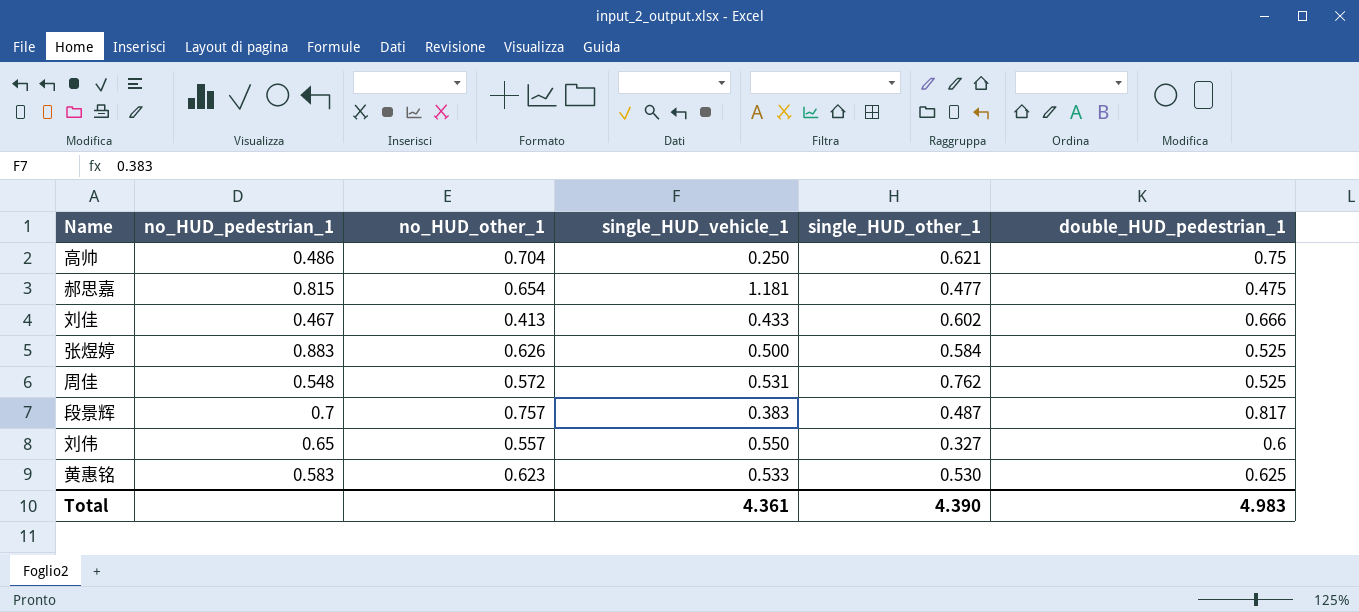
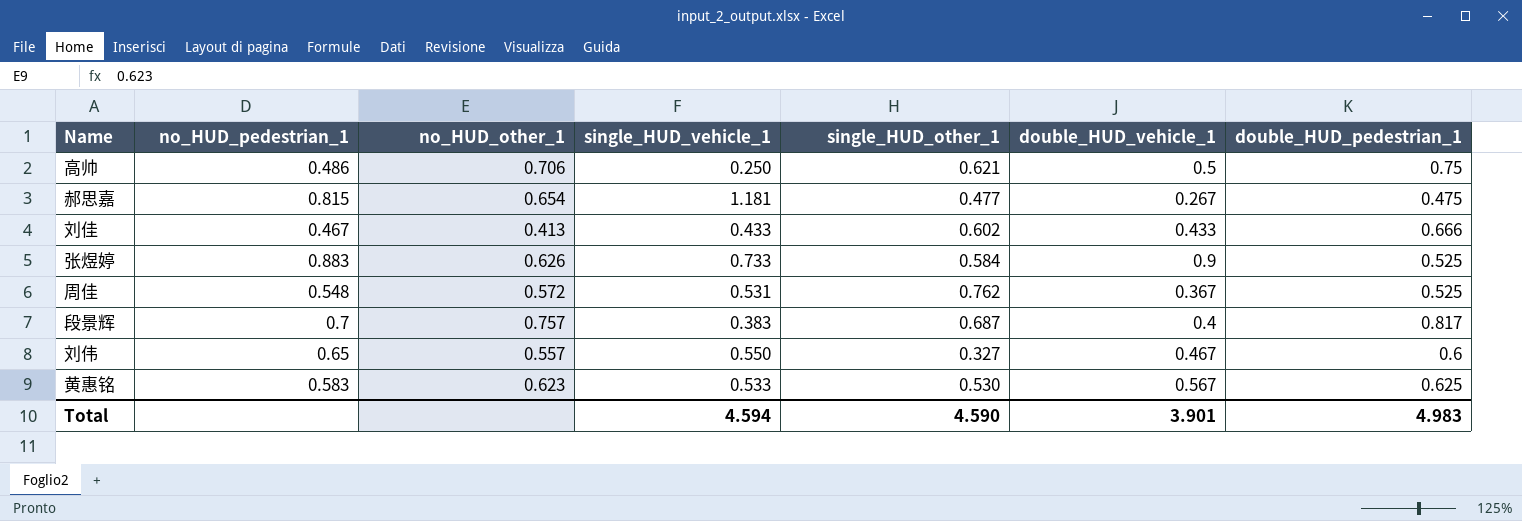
column double_HUD_vehicle_1 | position: none -> 6
高帅 | no_HUD_other_1: 0.704 -> 0.706
张煜婷 | single_HUD_vehicle_1: 0.500 -> 0.733
段景辉 | single_HUD_other_1: 0.487 -> 0.687
Total | single_HUD_vehicle_1: 4.361 -> 4.594
Total | single_HUD_other_1: 4.390 -> 4.590

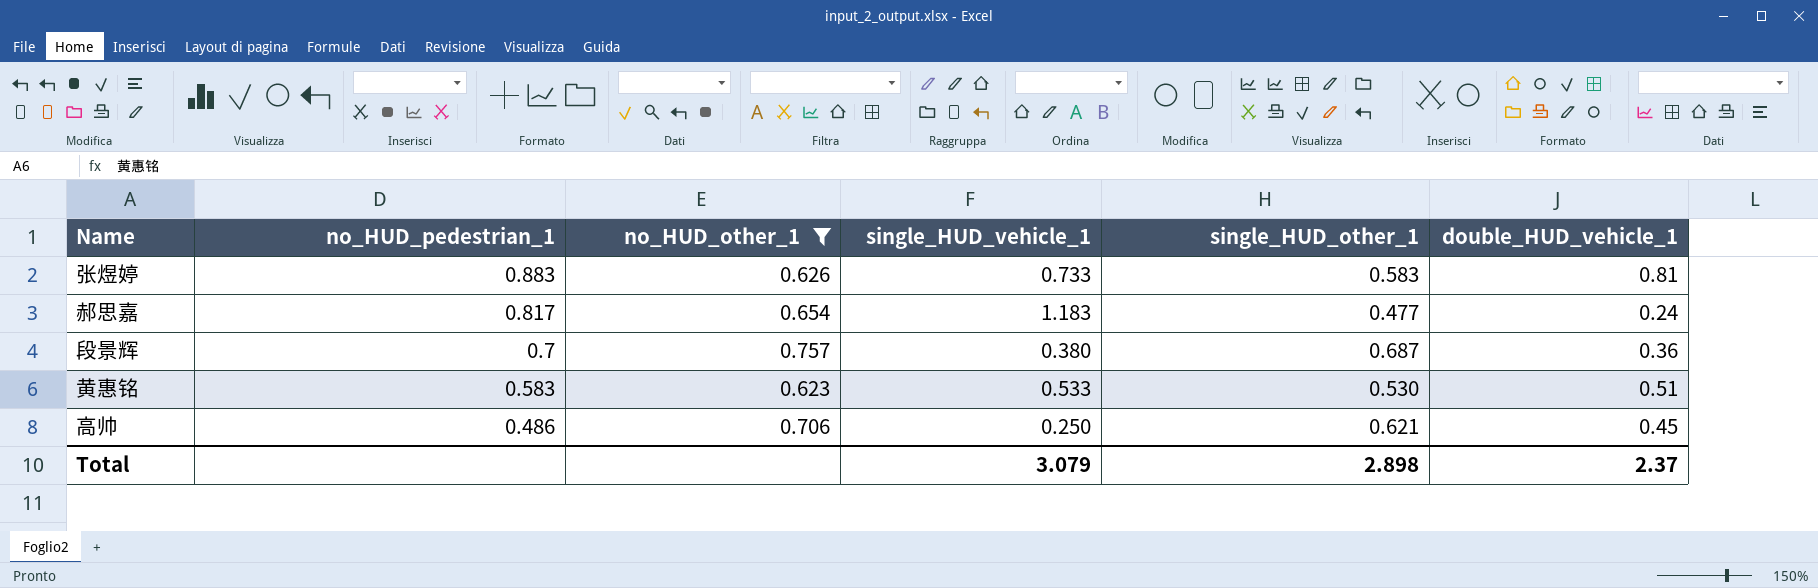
filter: none -> no_HUD_other_1 >= 0.623
row order: none -> no_HUD_pedestrian_1 descending
column double_HUD_pedestrian_1 | position: 7 -> none
张煜婷 | single_HUD_other_1: 0.584 -> 0.583
张煜婷 | double_HUD_vehicle_1: 0.9 -> 0.81
郝思嘉 | no_HUD_pedestrian_1: 0.815 -> 0.817
郝思嘉 | single_HUD_vehicle_1: 1.181 -> 1.183
郝思嘉 | double_HUD_vehicle_1: 0.267 -> 0.24
段景辉 | single_HUD_vehicle_1: 0.383 -> 0.380
段景辉 | double_HUD_vehicle_1: 0.4 -> 0.36
黄惠铭 | double_HUD_vehicle_1: 0.567 -> 0.51
高帅 | double_HUD_vehicle_1: 0.5 -> 0.45
Total | single_HUD_vehicle_1: 4.594 -> 3.079
Total | single_HUD_other_1: 4.590 -> 2.898
Total | double_HUD_vehicle_1: 3.901 -> 2.37

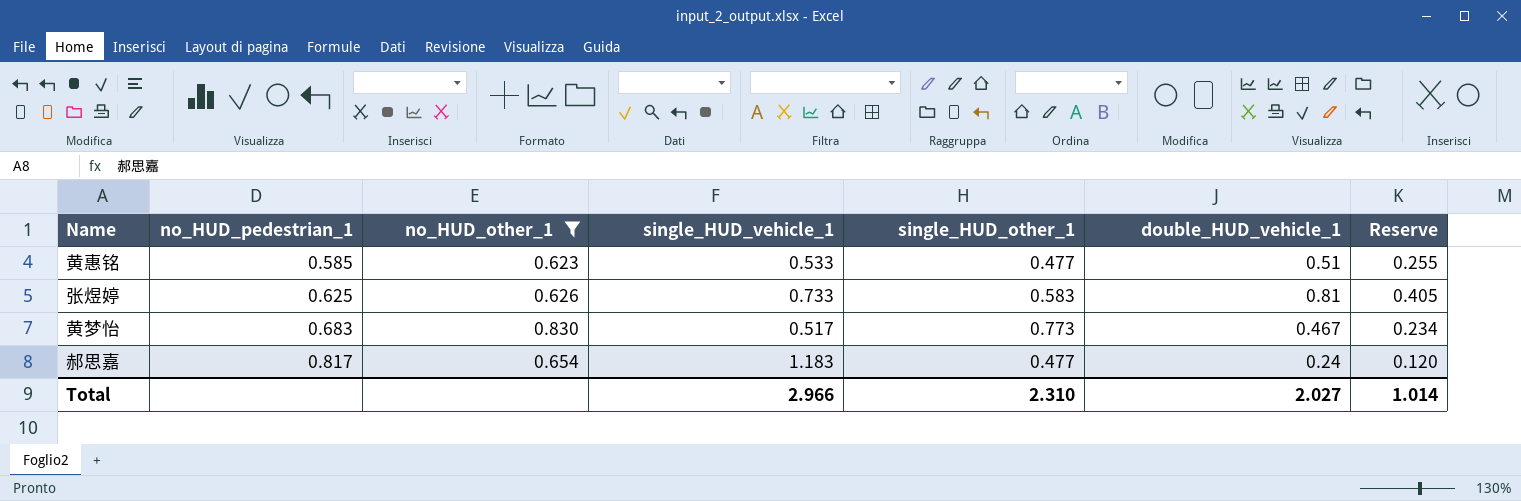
row order: no_HUD_pedestrian_1 descending -> no_HUD_pedestrian_1 ascending
column Reserve | formula: none -> [double_HUD_vehicle_1] * 0.5
row 段景辉: 0.7 | 0.757 | 0.380 | 0.687 | 0.36 -> none
row 高帅: 0.486 | 0.706 | 0.250 | 0.621 | 0.45 -> none
黄惠铭 | no_HUD_pedestrian_1: 0.583 -> 0.585
黄惠铭 | single_HUD_other_1: 0.530 -> 0.477
张煜婷 | no_HUD_pedestrian_1: 0.883 -> 0.625
row 黄梦怡: none -> 0.683 | 0.830 | 0.517 | 0.773 | 0.467 | 0.234
Total | single_HUD_vehicle_1: 3.079 -> 2.966
Total | single_HUD_other_1: 2.898 -> 2.310
Total | double_HUD_vehicle_1: 2.37 -> 2.027

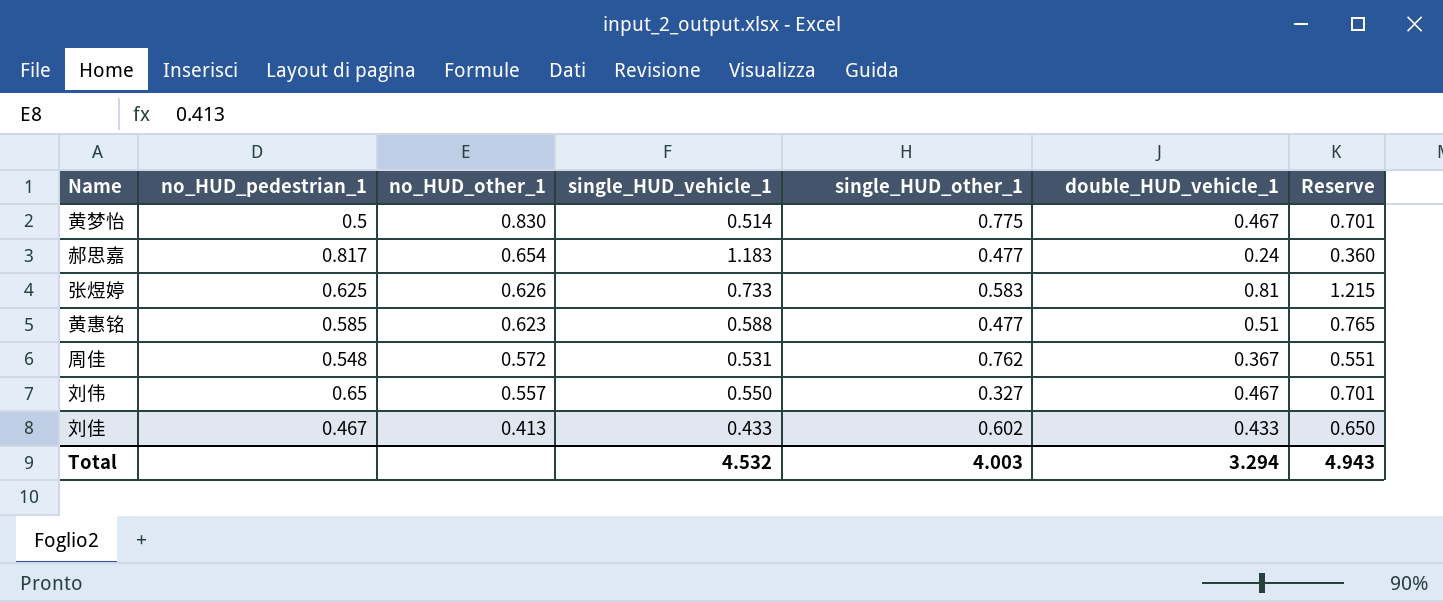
filter: no_HUD_other_1 >= 0.623 -> none
row order: no_HUD_pedestrian_1 ascending -> no_HUD_other_1 descending
column Reserve | formula: [double_HUD_vehicle_1] * 0.5 -> [double_HUD_vehicle_1] * 1.5
黄梦怡 | no_HUD_pedestrian_1: 0.683 -> 0.5
黄梦怡 | single_HUD_vehicle_1: 0.517 -> 0.514
黄梦怡 | single_HUD_other_1: 0.773 -> 0.775
黄惠铭 | single_HUD_vehicle_1: 0.533 -> 0.588
Total | single_HUD_vehicle_1: 2.966 -> 4.532
Total | single_HUD_other_1: 2.310 -> 4.003
Total | double_HUD_vehicle_1: 2.027 -> 3.294
Total | Reserve: 1.014 -> 4.943

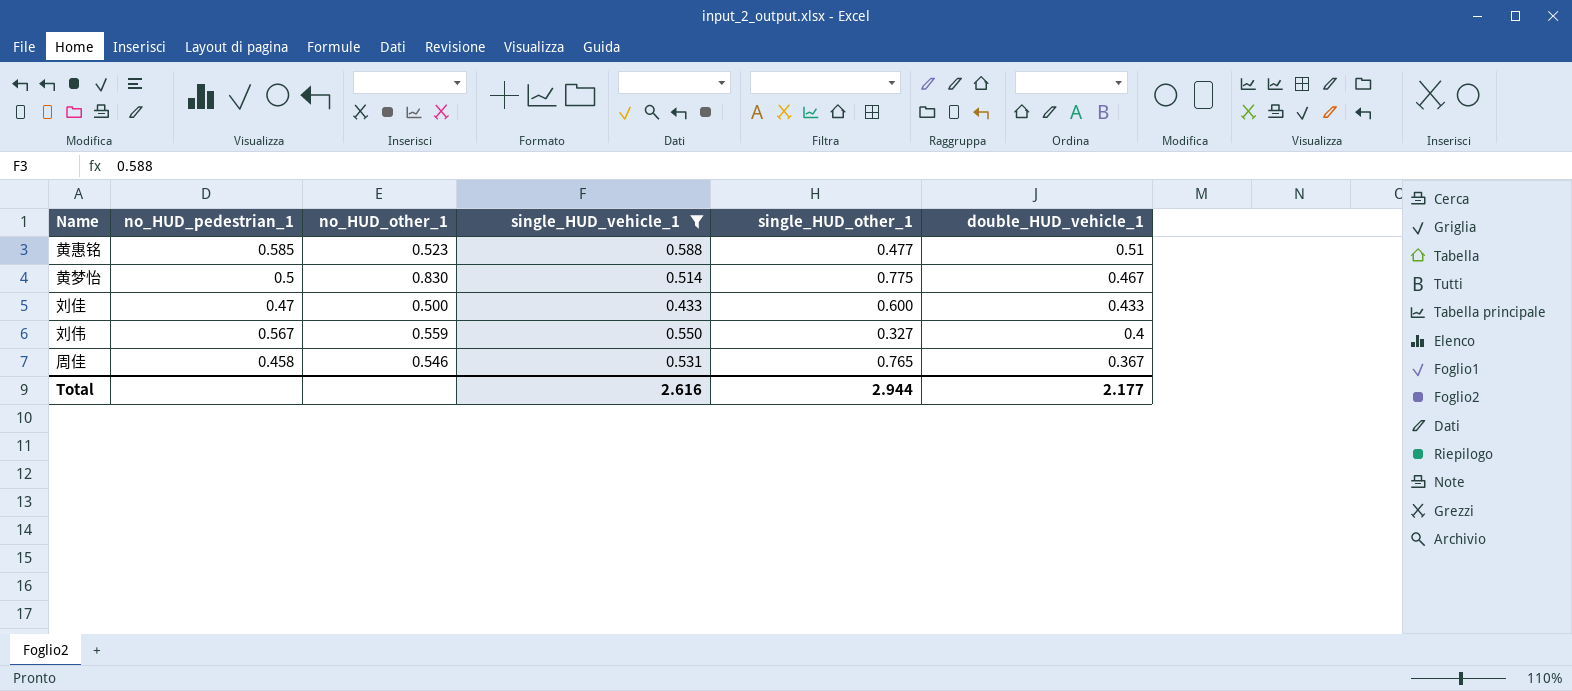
filter: none -> single_HUD_vehicle_1 <= 0.588
row order: no_HUD_other_1 descending -> double_HUD_vehicle_1 descending
column Reserve | formula: [double_HUD_vehicle_1] * 1.5 -> none
黄惠铭 | no_HUD_other_1: 0.623 -> 0.523
刘佳 | no_HUD_pedestrian_1: 0.467 -> 0.47
刘佳 | no_HUD_other_1: 0.413 -> 0.500
刘佳 | single_HUD_other_1: 0.602 -> 0.600
刘伟 | no_HUD_pedestrian_1: 0.65 -> 0.567
刘伟 | no_HUD_other_1: 0.557 -> 0.559
刘伟 | double_HUD_vehicle_1: 0.467 -> 0.4
周佳 | no_HUD_pedestrian_1: 0.548 -> 0.458
周佳 | no_HUD_other_1: 0.572 -> 0.546
周佳 | single_HUD_other_1: 0.762 -> 0.765
Total | single_HUD_vehicle_1: 4.532 -> 2.616
Total | single_HUD_other_1: 4.003 -> 2.944
Total | double_HUD_vehicle_1: 3.294 -> 2.177

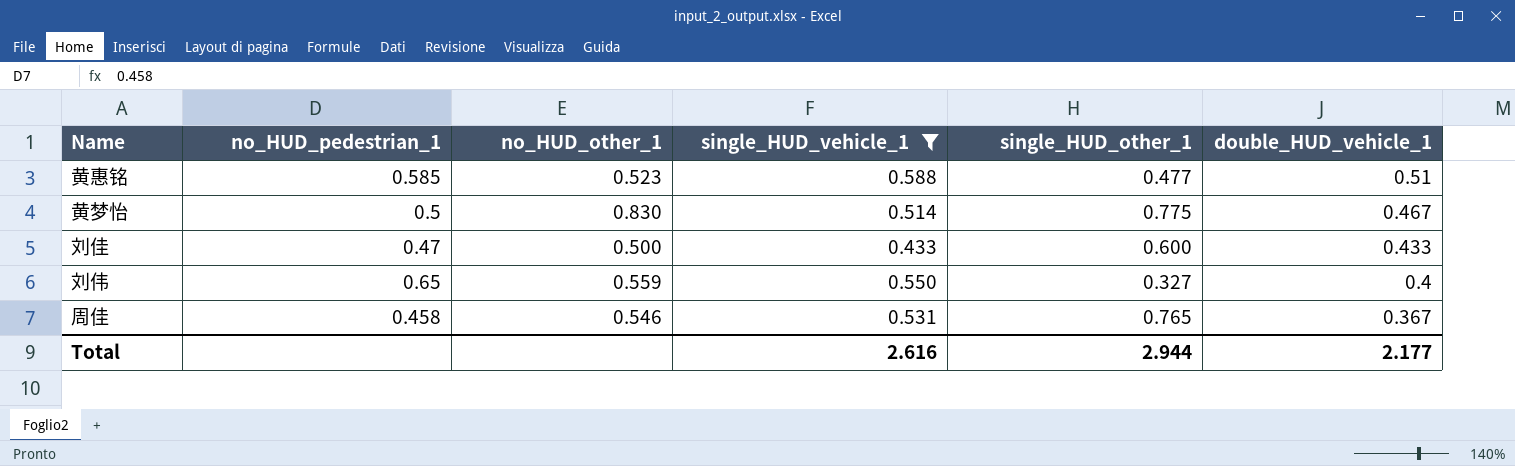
刘伟 | no_HUD_pedestrian_1: 0.567 -> 0.65

